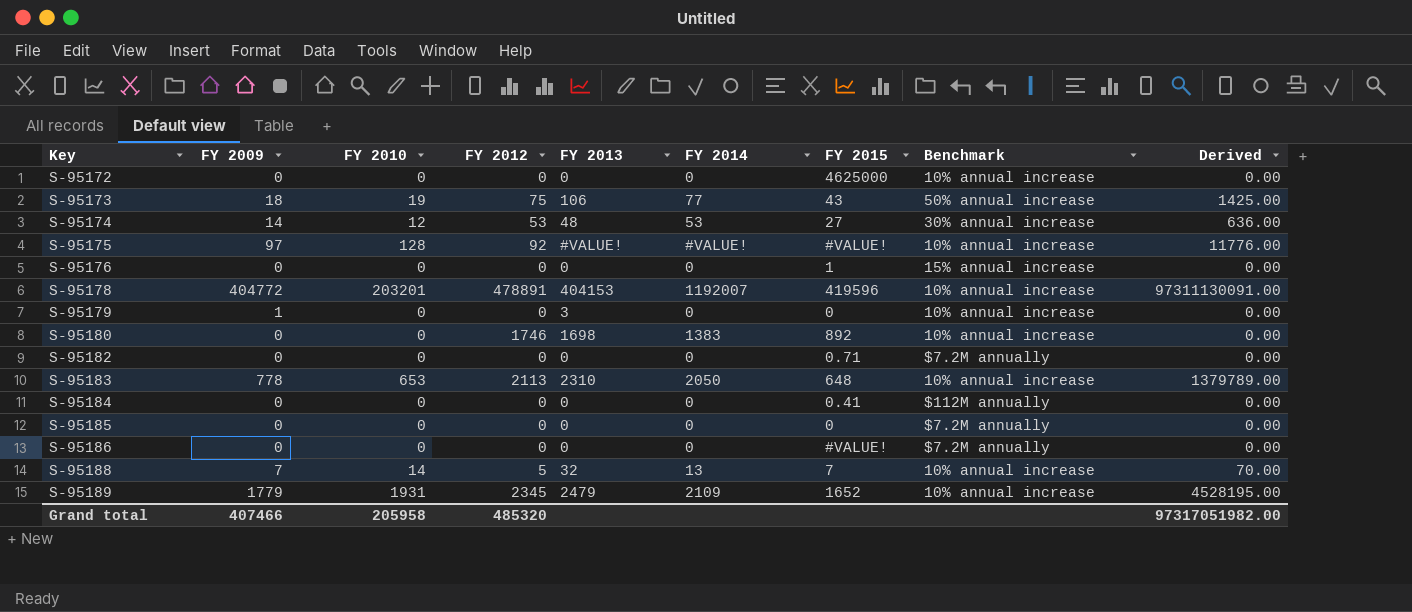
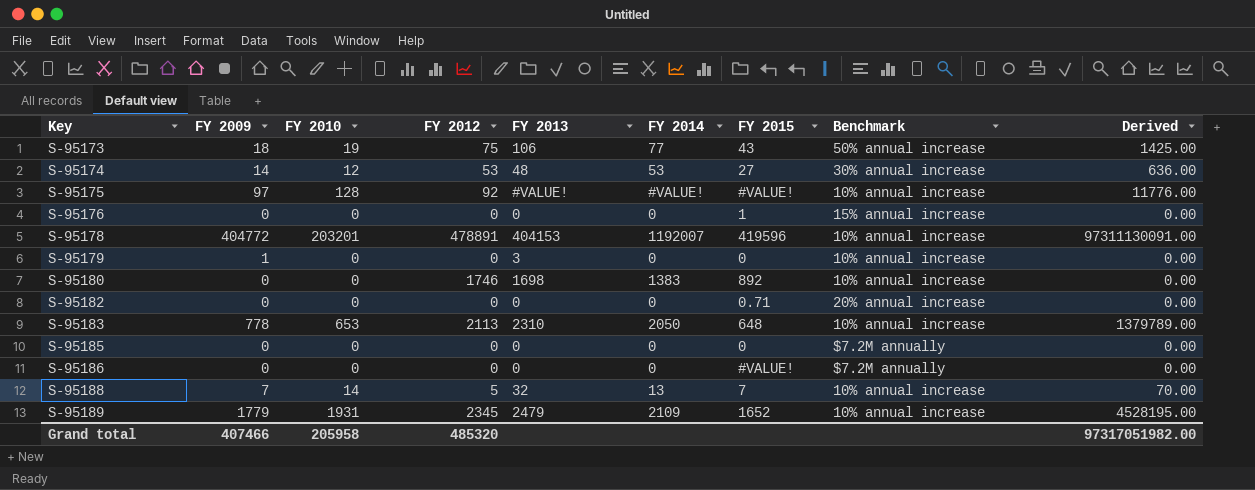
row S-95172: 0 | 0 | 0 | 0 | 0 | 4625000 | 10% annual increase | 0.00 -> none
row S-95184: 0 | 0 | 0 | 0 | 0 | 0.41 | $112M annually | 0.00 -> none
S-95182 | Benchmark: $7.2M annually -> 20% annual increase

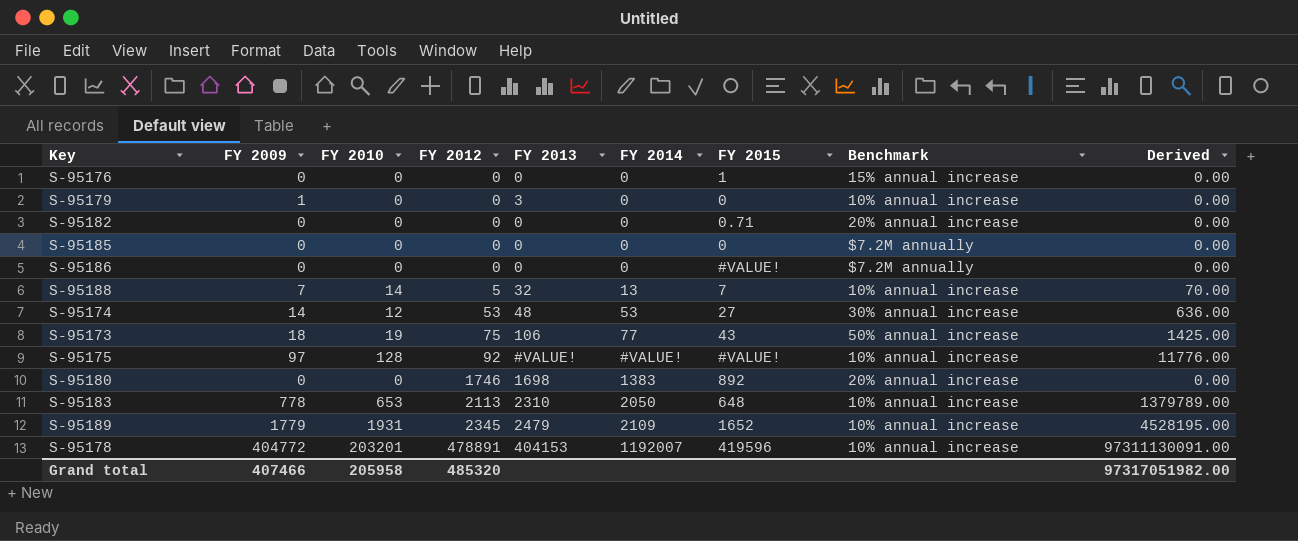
row order: Key ascending -> FY 2012 ascending
S-95180 | Benchmark: 10% annual increase -> 20% annual increase

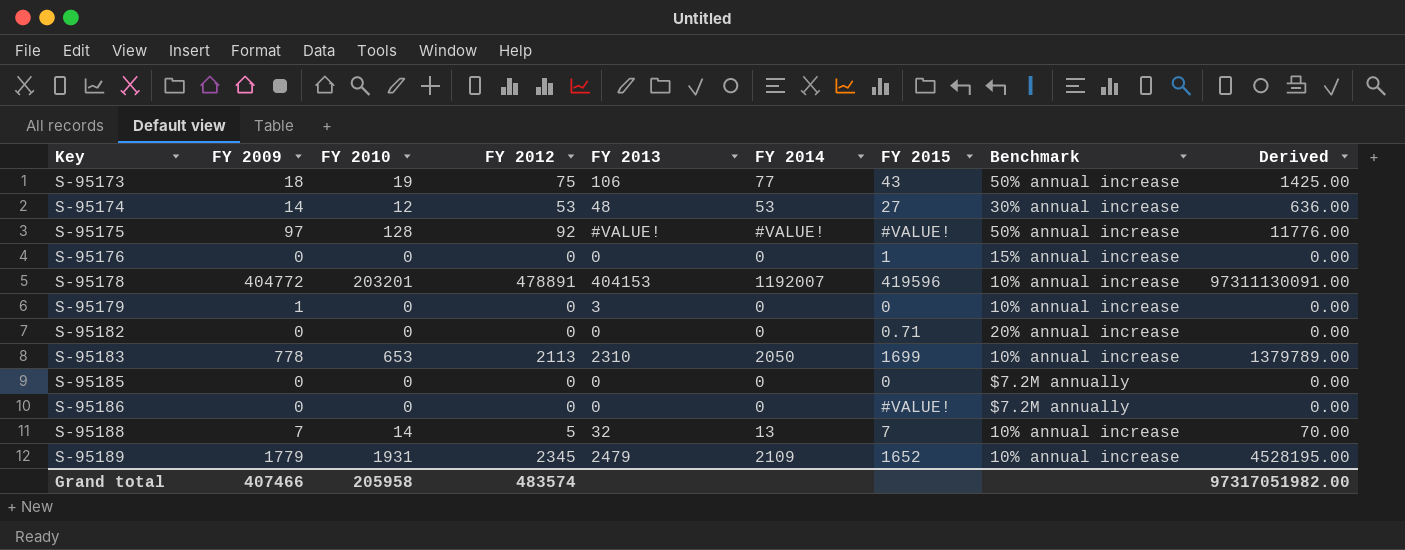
row order: FY 2012 ascending -> Key ascending
row S-95180: 0 | 0 | 1746 | 1698 | 1383 | 892 | 20% annual increase | 0.00 -> none
S-95175 | Benchmark: 10% annual increase -> 50% annual increase
S-95183 | FY 2015: 648 -> 1699
Grand total | FY 2012: 485320 -> 483574

